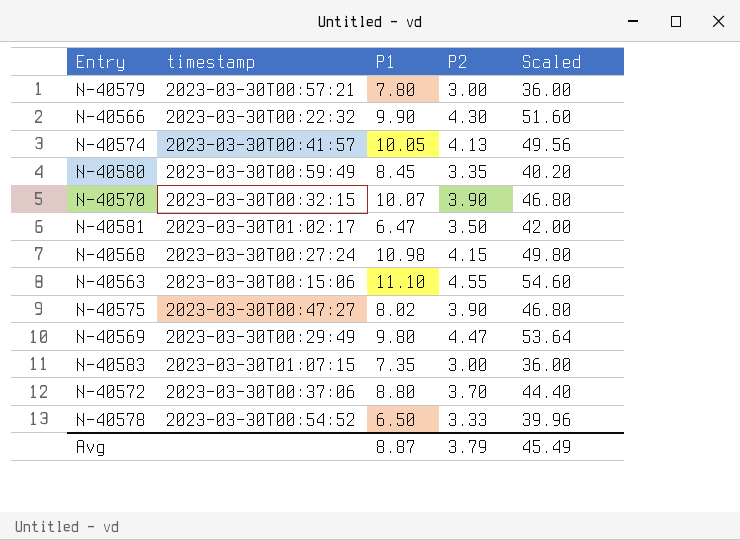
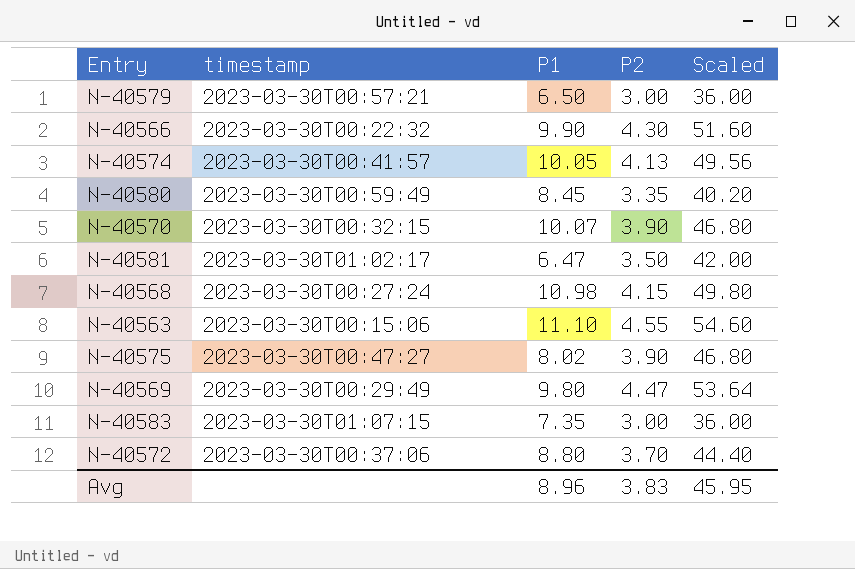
row N-40578: 2023-03-30T00:54:52 | 6.50 | 3.33 | 39.96 -> none
N-40579 | P1: 7.80 -> 6.50
Avg | P1: 8.87 -> 8.96
Avg | P2: 3.79 -> 3.83
Avg | Scaled: 45.49 -> 45.95

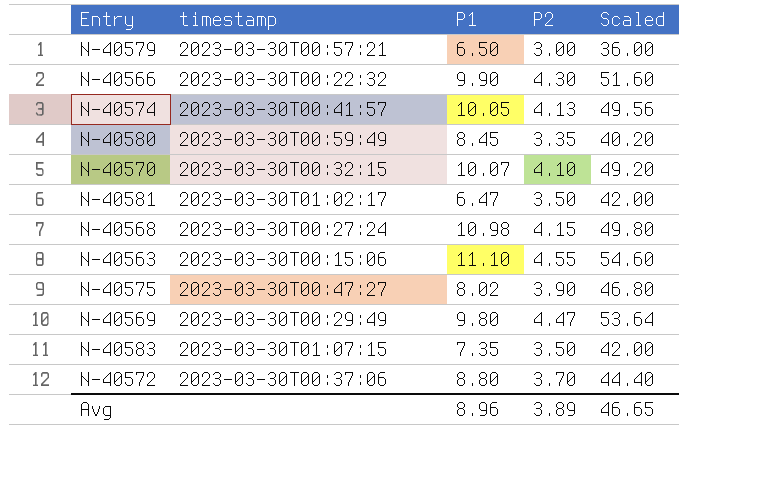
N-40570 | P2: 3.90 -> 4.10
N-40570 | Scaled: 46.80 -> 49.20
N-40583 | P2: 3.00 -> 3.50
N-40583 | Scaled: 36.00 -> 42.00
Avg | P2: 3.83 -> 3.89
Avg | Scaled: 45.95 -> 46.65

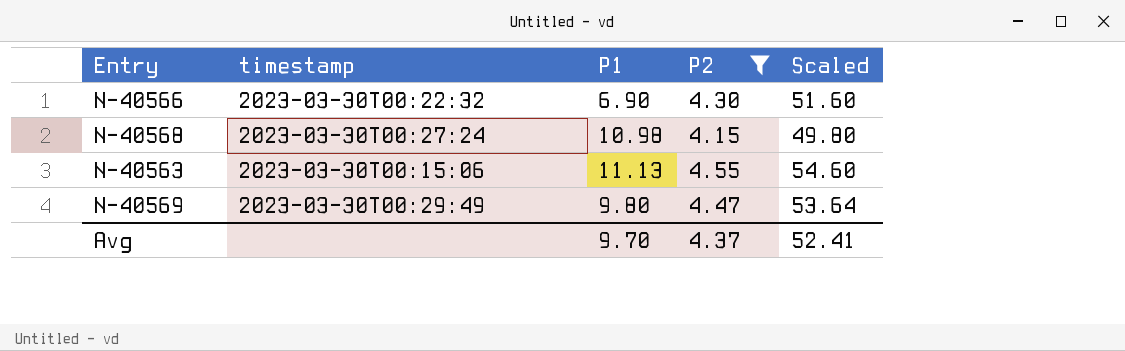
filter: none -> P2 >= 4.15
N-40566 | P1: 9.90 -> 6.90
N-40563 | P1: 11.10 -> 11.13
Avg | P1: 8.96 -> 9.70
Avg | P2: 3.89 -> 4.37
Avg | Scaled: 46.65 -> 52.41

